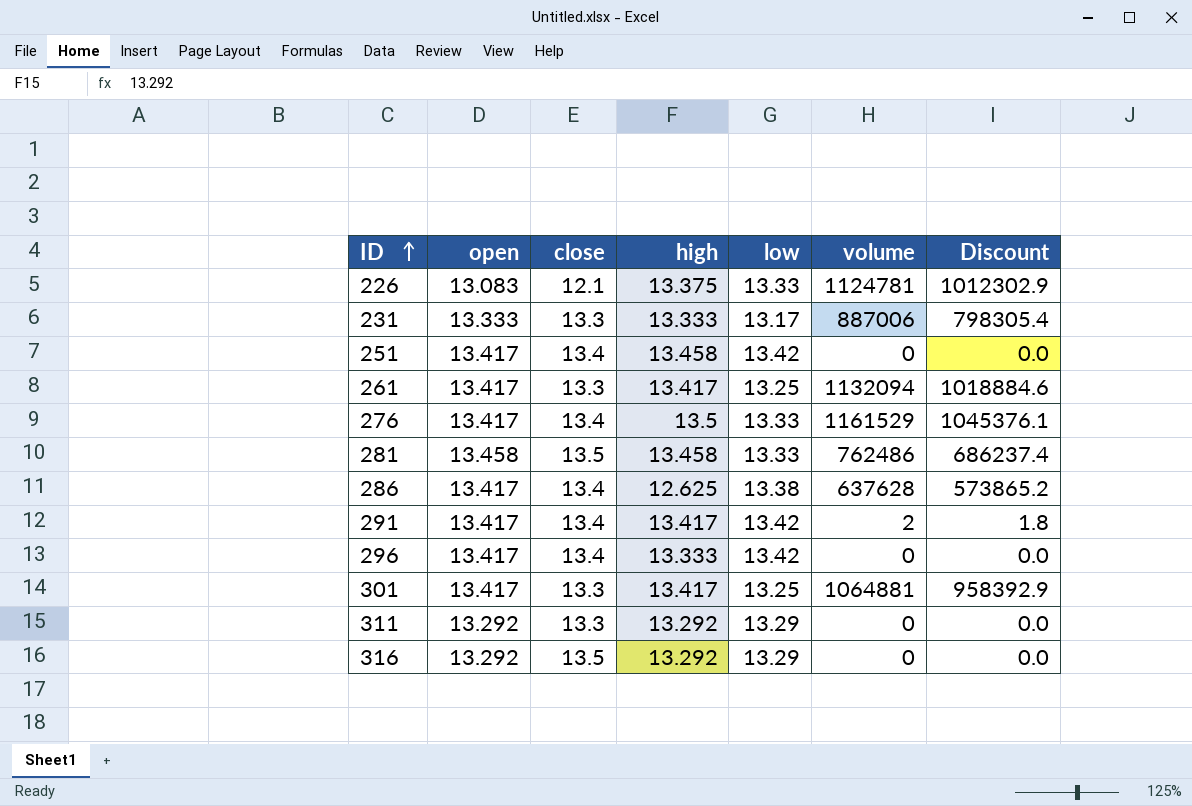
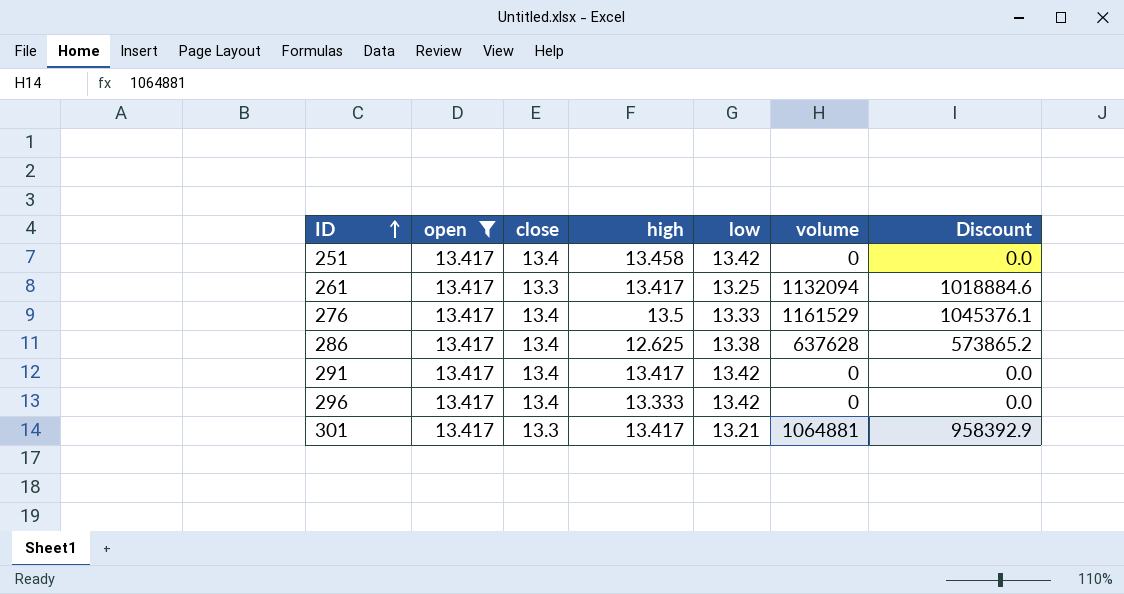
filter: none -> open = 13.417
291 | volume: 2 -> 0
291 | Discount: 1.8 -> 0.0
301 | low: 13.25 -> 13.21

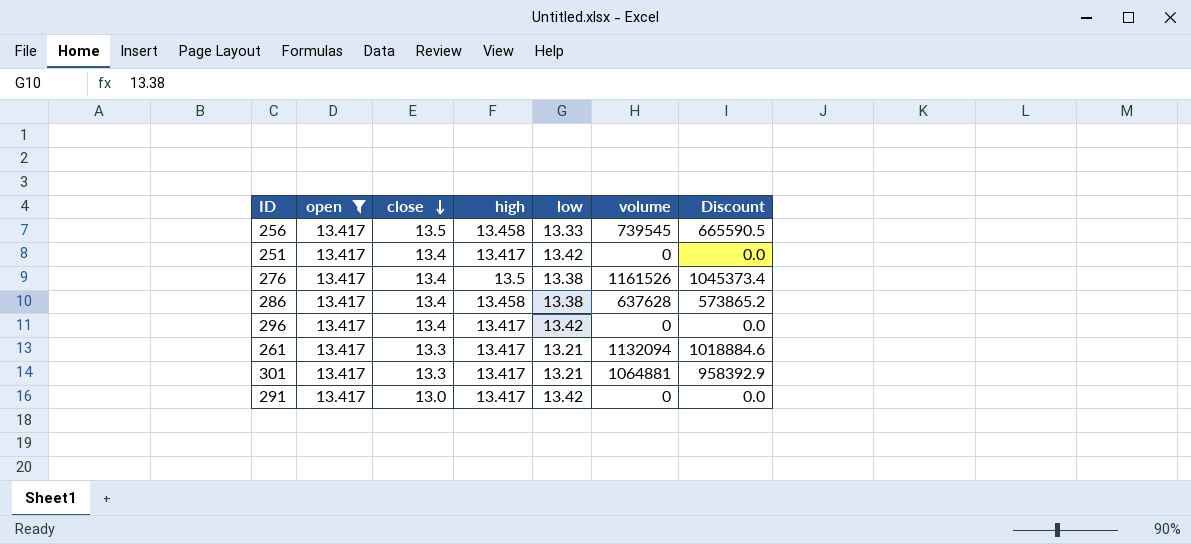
row order: ID ascending -> close descending
row 256: none -> 13.417 | 13.5 | 13.458 | 13.33 | 739545 | 665590.5
251 | high: 13.458 -> 13.417
276 | low: 13.33 -> 13.38
276 | volume: 1161529 -> 1161526
276 | Discount: 1045376.1 -> 1045373.4
286 | high: 12.625 -> 13.458
296 | high: 13.333 -> 13.417
261 | low: 13.25 -> 13.21
291 | close: 13.4 -> 13.0

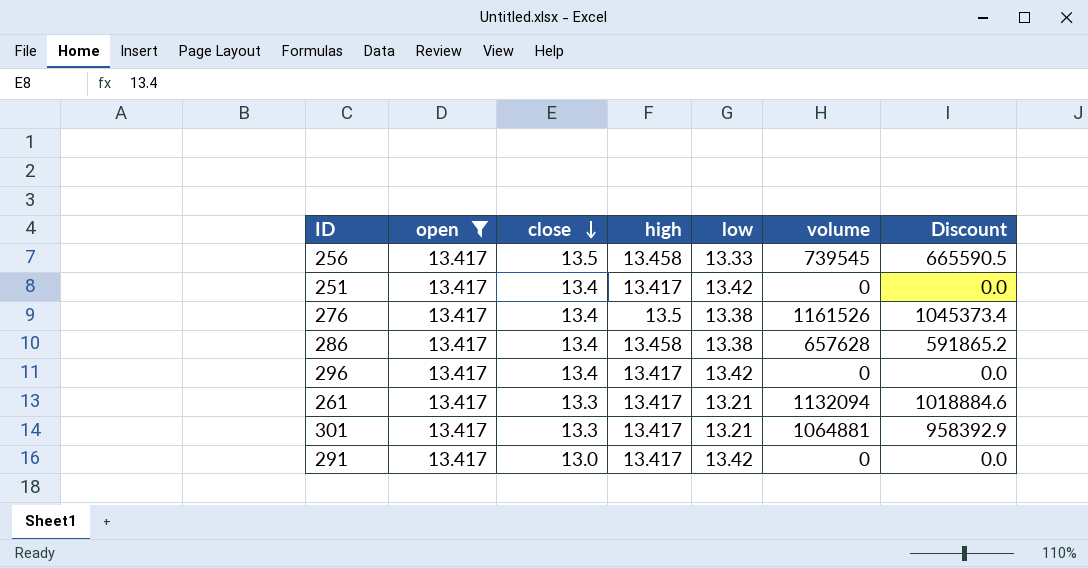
286 | volume: 637628 -> 657628
286 | Discount: 573865.2 -> 591865.2

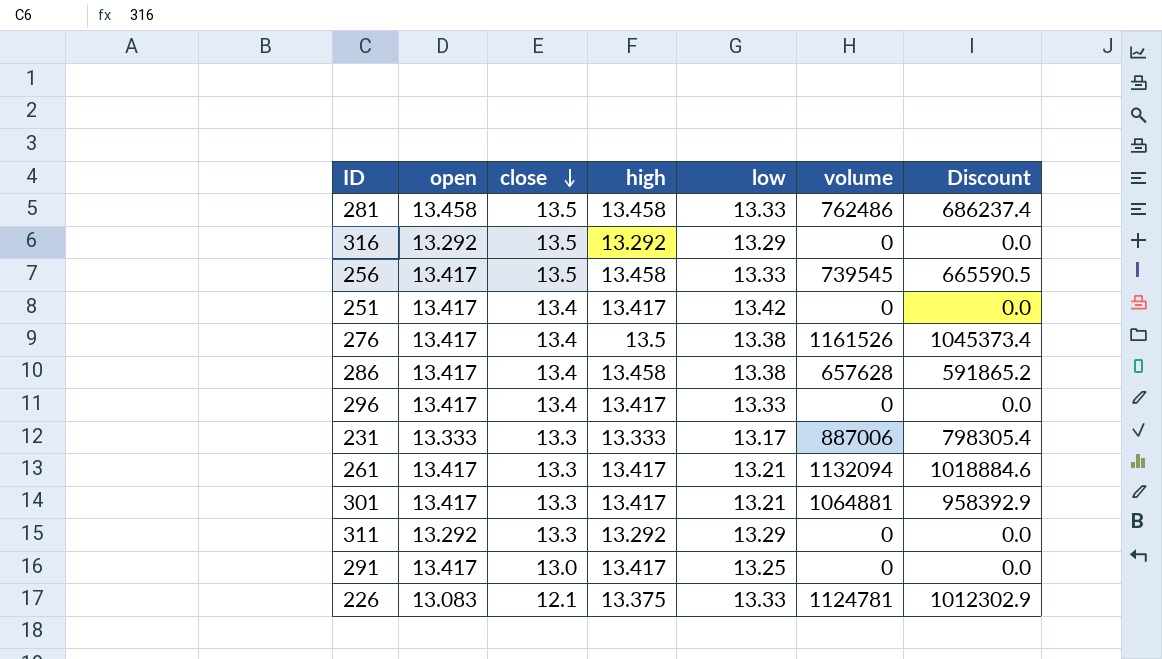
filter: open = 13.417 -> none
296 | low: 13.42 -> 13.33
291 | low: 13.42 -> 13.25

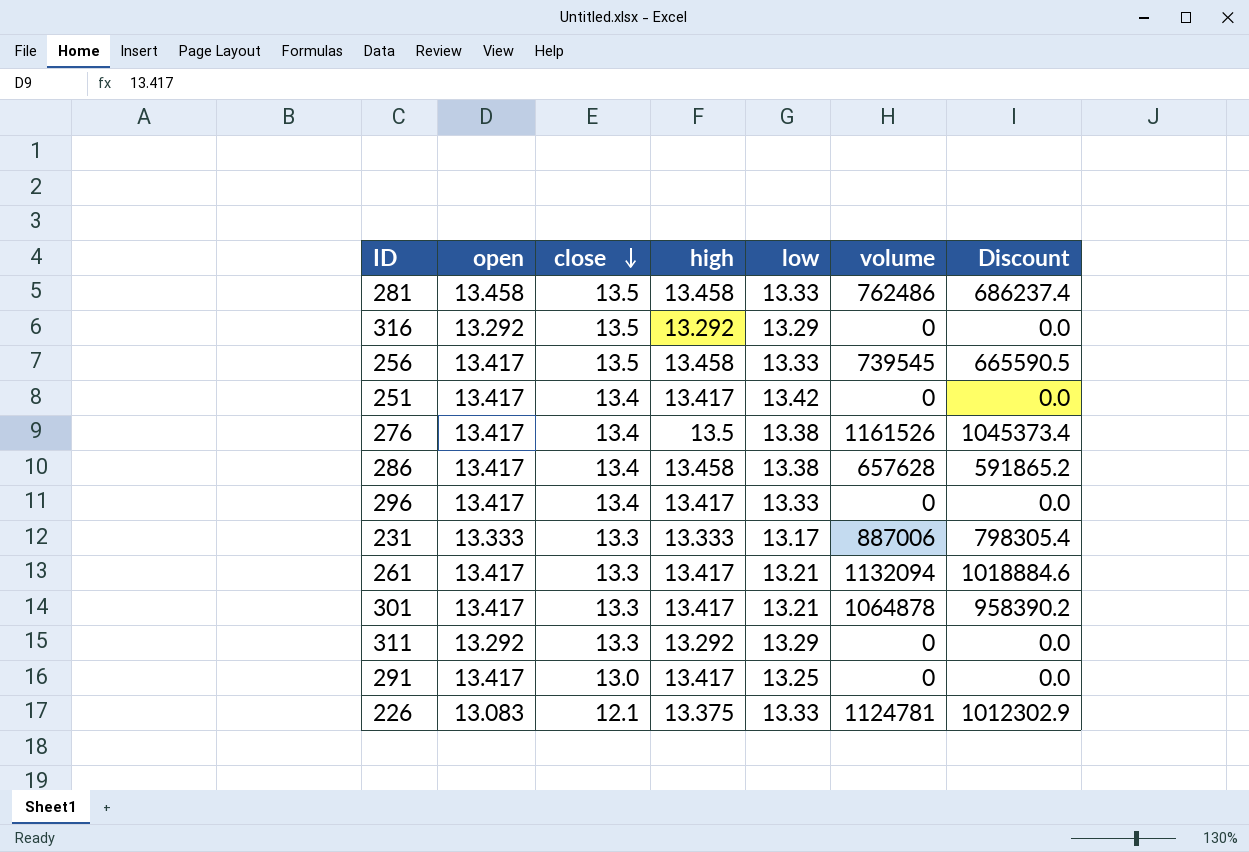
301 | volume: 1064881 -> 1064878
301 | Discount: 958392.9 -> 958390.2

